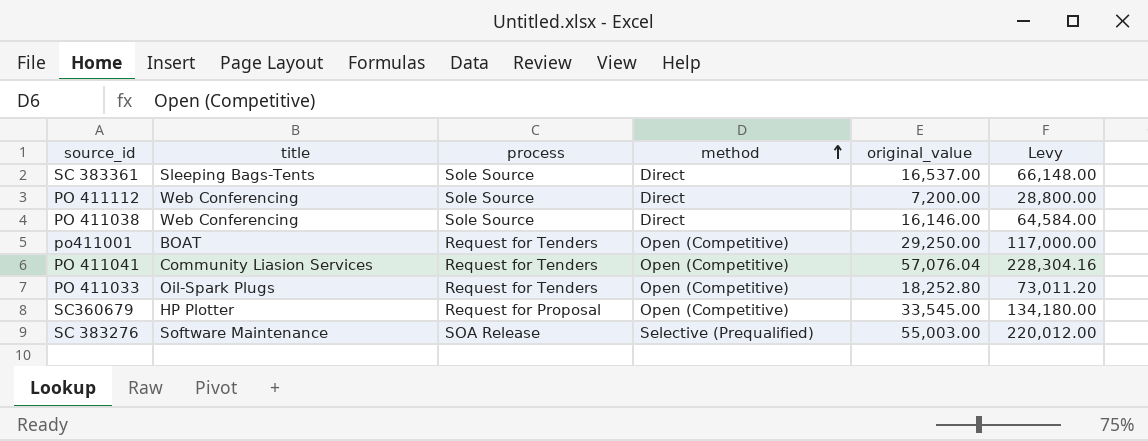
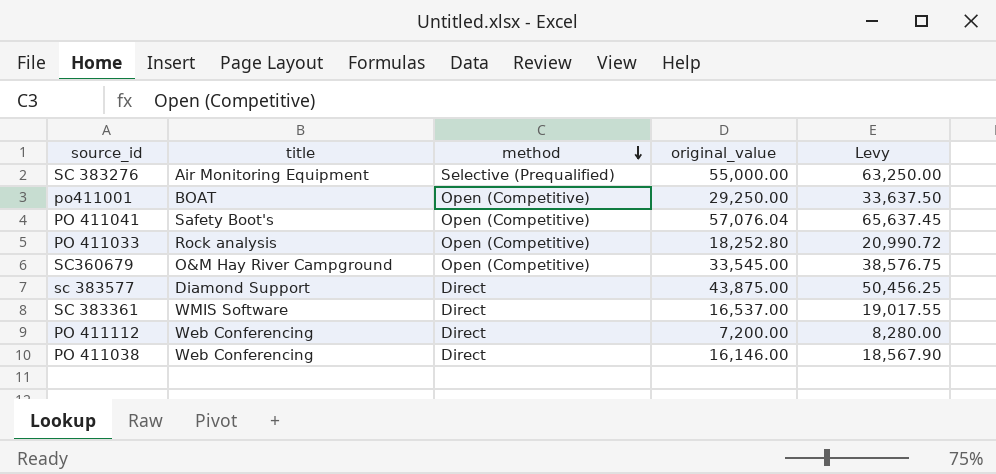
row order: method ascending -> method descending
column process | position: 3 -> none
column Levy | formula: [original_value] * 4 -> [original_value] * 1.15
SC 383276 | title: Software Maintenance -> Air Monitoring Equipment
SC 383276 | original_value: 55,003.00 -> 55,000.00
PO 411041 | title: Community Liasion Services -> Safety Boot's
PO 411033 | title: Oil-Spark Plugs -> Rock analysis
SC360679 | title: HP Plotter -> O&M Hay River Campground
row sc 383577: none -> Diamond Support | Direct | 43,875.00 | 50,456.25
SC 383361 | title: Sleeping Bags-Tents -> WMIS Software

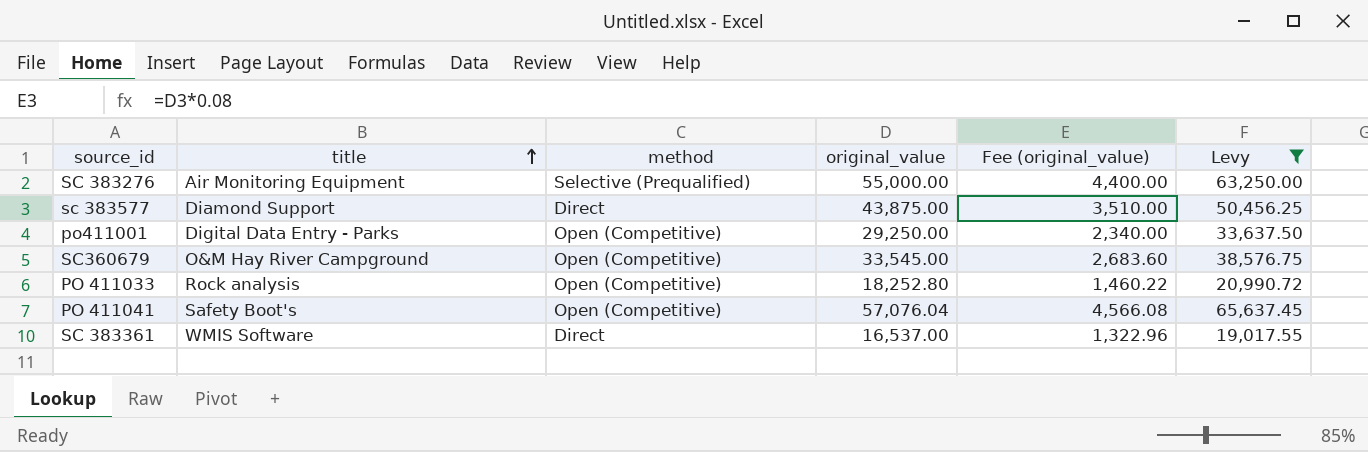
filter: none -> Levy >= 19,017.55
row order: method descending -> title ascending
column Fee (original_value) | formula: none -> [original_value] * 0.08
po411001 | title: BOAT -> Digital Data Entry - Parks

